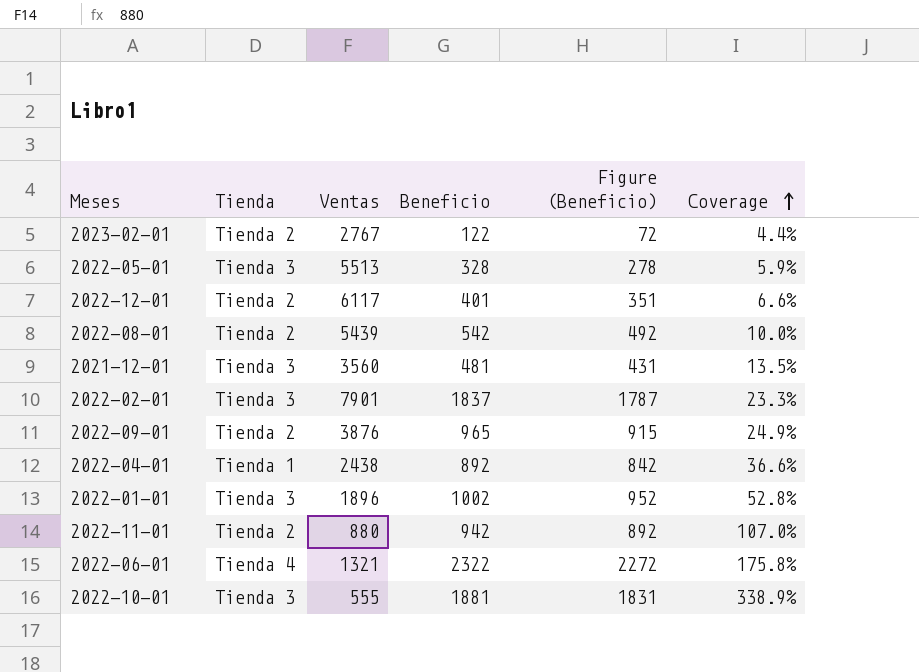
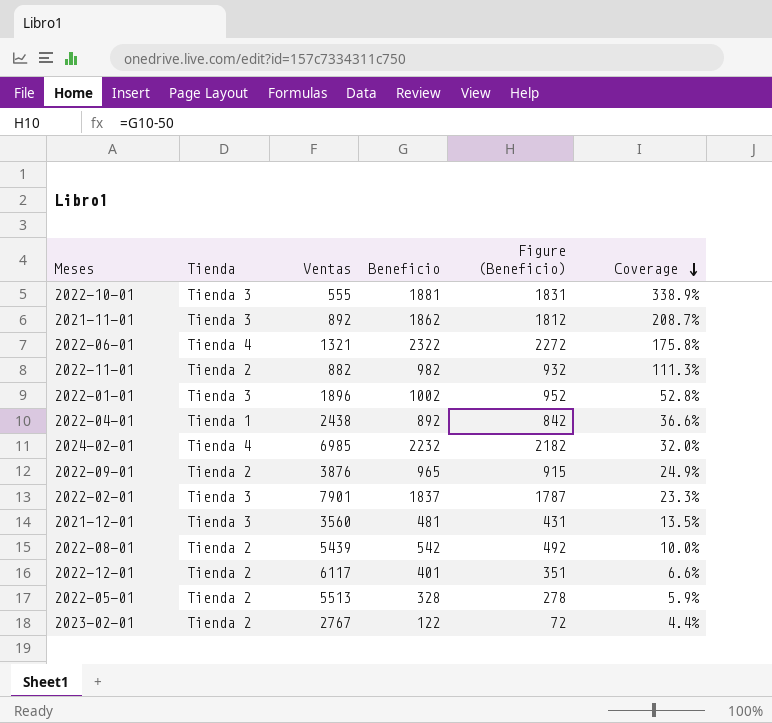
row order: Coverage ascending -> Coverage descending
row 2021-11-01: none -> Tienda 3 | 892 | 1862 | 1812 | 208.7%
2022-11-01 | Ventas: 880 -> 882
2022-11-01 | Beneficio: 942 -> 982
2022-11-01 | Figure (Beneficio): 892 -> 932
2022-11-01 | Coverage: 107.0% -> 111.3%
row 2024-02-01: none -> Tienda 4 | 6985 | 2232 | 2182 | 32.0%
2022-05-01 | Tienda: Tienda 3 -> Tienda 2

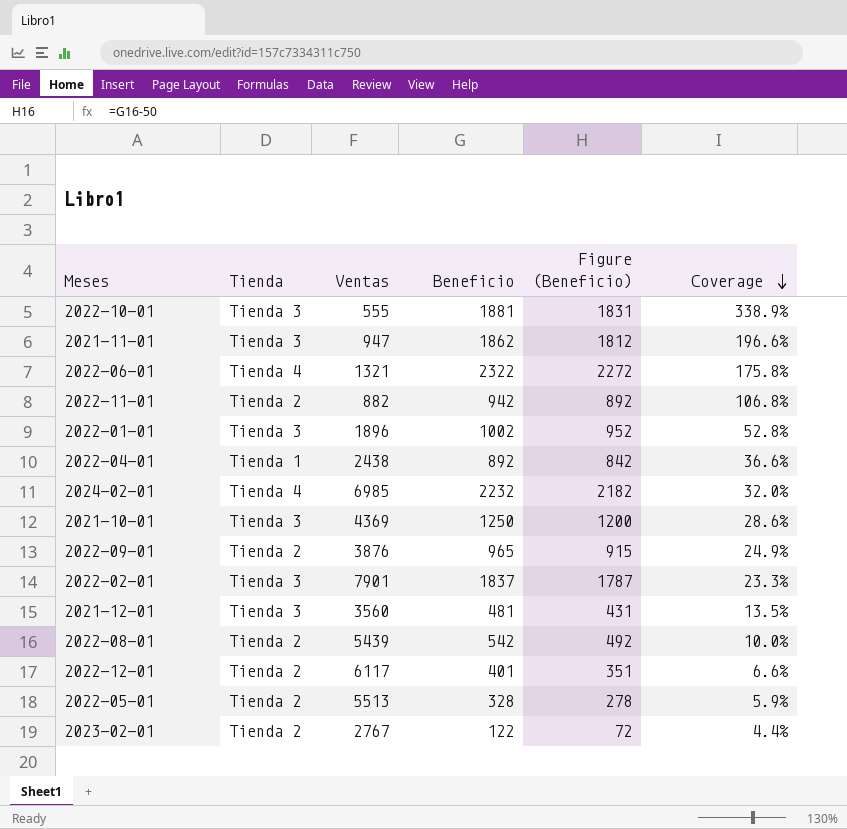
2021-11-01 | Ventas: 892 -> 947
2021-11-01 | Coverage: 208.7% -> 196.6%
2022-11-01 | Beneficio: 982 -> 942
2022-11-01 | Figure (Beneficio): 932 -> 892
2022-11-01 | Coverage: 111.3% -> 106.8%
row 2021-10-01: none -> Tienda 3 | 4369 | 1250 | 1200 | 28.6%

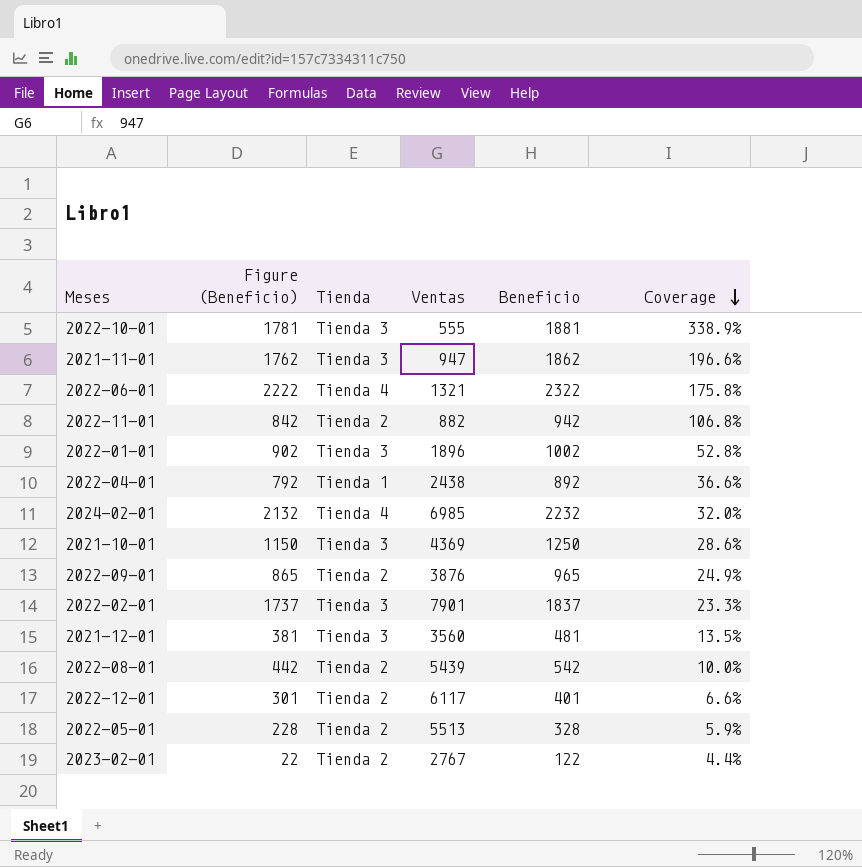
column Figure (Beneficio) | formula: [Beneficio] - 50 -> [Beneficio] - 100
column Figure (Beneficio) | position: 5 -> 2

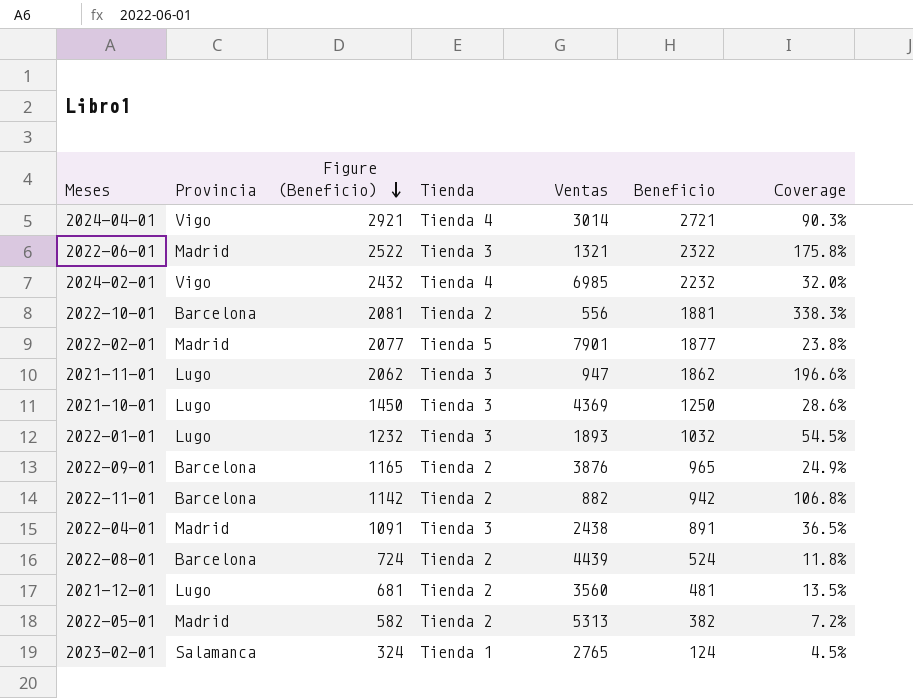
row order: Coverage descending -> Figure (Beneficio) descending
column Provincia | position: none -> 2
column Figure (Beneficio) | formula: [Beneficio] - 100 -> [Beneficio] + 200
row 2022-12-01: 301 | Tienda 2 | 6117 | 401 | 6.6% -> none
row 2024-04-01: none -> Vigo | 2921 | Tienda 4 | 3014 | 2721 | 90.3%
2022-06-01 | Tienda: Tienda 4 -> Tienda 3
2022-10-01 | Tienda: Tienda 3 -> Tienda 2
2022-10-01 | Ventas: 555 -> 556
2022-10-01 | Coverage: 338.9% -> 338.3%
2022-02-01 | Tienda: Tienda 3 -> Tienda 5
2022-02-01 | Beneficio: 1837 -> 1877
2022-02-01 | Coverage: 23.3% -> 23.8%
2022-01-01 | Ventas: 1896 -> 1893
2022-01-01 | Beneficio: 1002 -> 1032
2022-01-01 | Coverage: 52.8% -> 54.5%
2022-04-01 | Tienda: Tienda 1 -> Tienda 3
2022-04-01 | Beneficio: 892 -> 891
2022-04-01 | Coverage: 36.6% -> 36.5%
2022-08-01 | Ventas: 5439 -> 4439
2022-08-01 | Beneficio: 542 -> 524
2022-08-01 | Coverage: 10.0% -> 11.8%
2021-12-01 | Tienda: Tienda 3 -> Tienda 2
2022-05-01 | Ventas: 5513 -> 5313
2022-05-01 | Beneficio: 328 -> 382
2022-05-01 | Coverage: 5.9% -> 7.2%
2023-02-01 | Tienda: Tienda 2 -> Tienda 1
2023-02-01 | Ventas: 2767 -> 2765
2023-02-01 | Beneficio: 122 -> 124
2023-02-01 | Coverage: 4.4% -> 4.5%

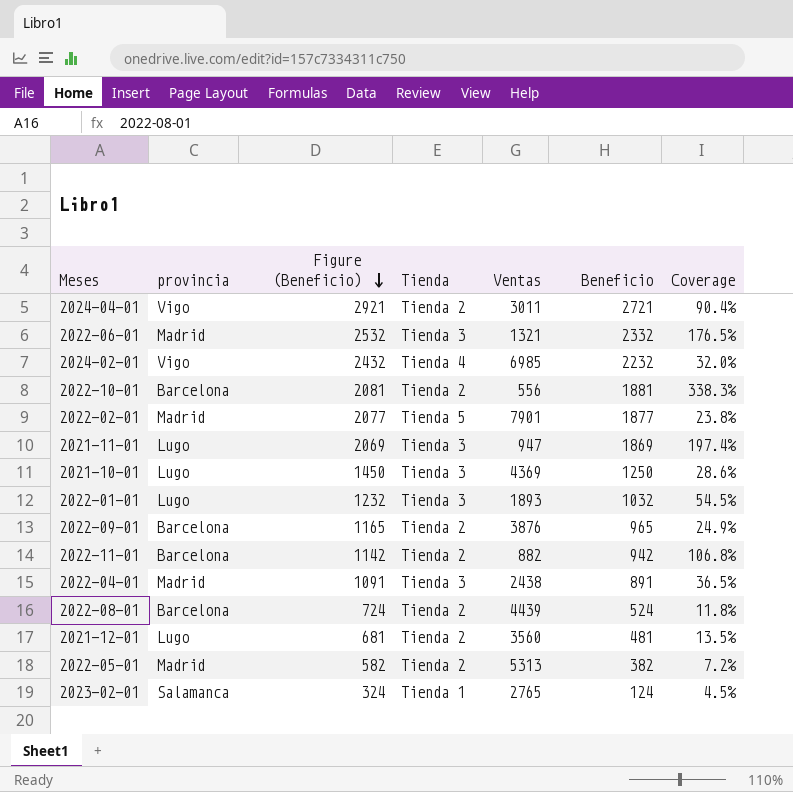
column name: Provincia -> provincia
2024-04-01 | Tienda: Tienda 4 -> Tienda 2
2024-04-01 | Ventas: 3014 -> 3011
2024-04-01 | Coverage: 90.3% -> 90.4%
2022-06-01 | Figure (Beneficio): 2522 -> 2532
2022-06-01 | Beneficio: 2322 -> 2332
2022-06-01 | Coverage: 175.8% -> 176.5%
2021-11-01 | Figure (Beneficio): 2062 -> 2069
2021-11-01 | Beneficio: 1862 -> 1869
2021-11-01 | Coverage: 196.6% -> 197.4%

